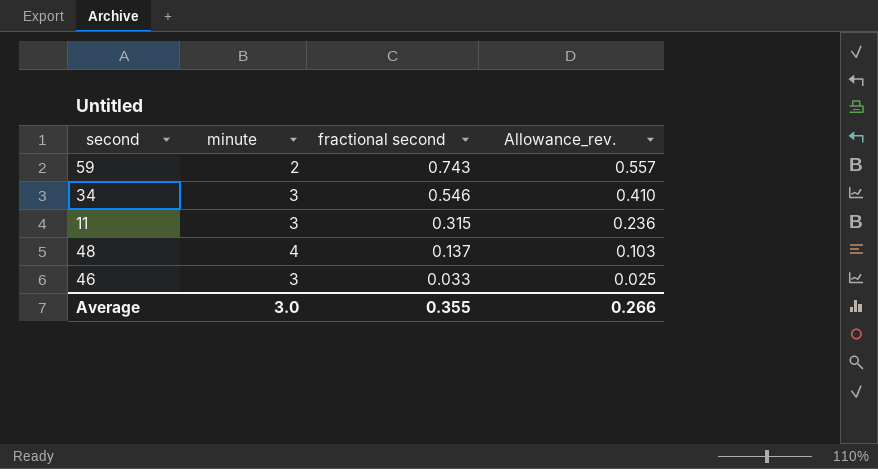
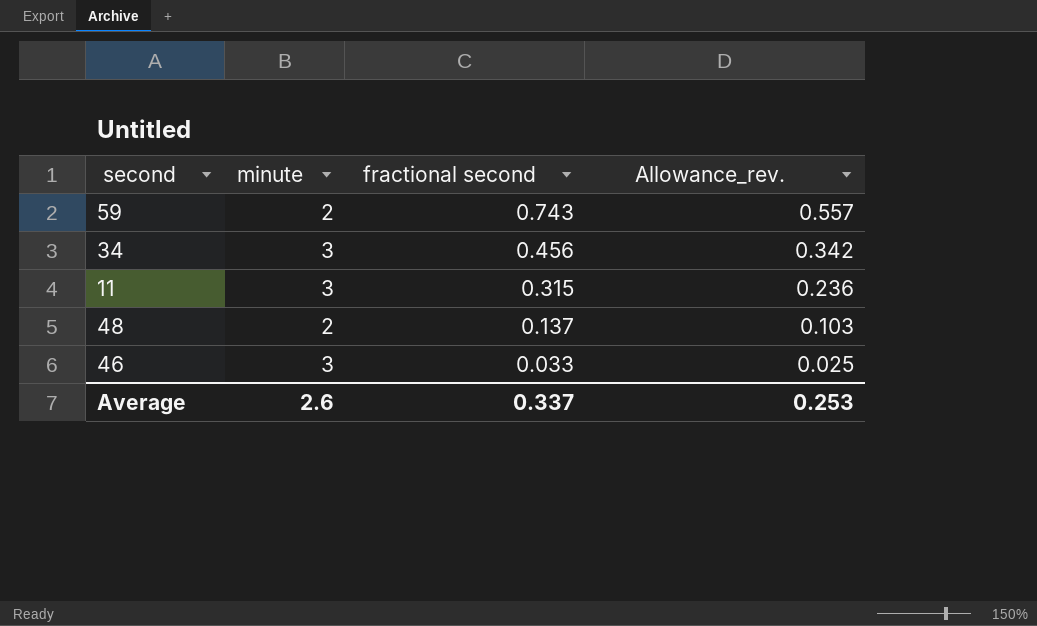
34 | fractional second: 0.546 -> 0.456
34 | Allowance_rev.: 0.410 -> 0.342
48 | minute: 4 -> 2
Average | minute: 3.0 -> 2.6
Average | fractional second: 0.355 -> 0.337
Average | Allowance_rev.: 0.266 -> 0.253

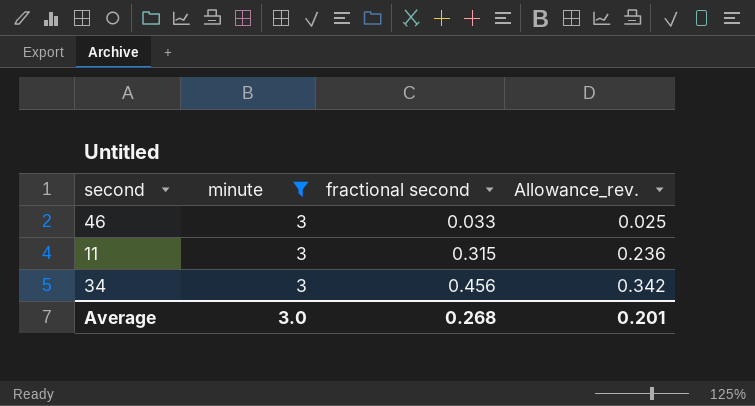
filter: none -> minute = 3
row order: fractional second descending -> fractional second ascending
Average | minute: 2.6 -> 3.0
Average | fractional second: 0.337 -> 0.268
Average | Allowance_rev.: 0.253 -> 0.201

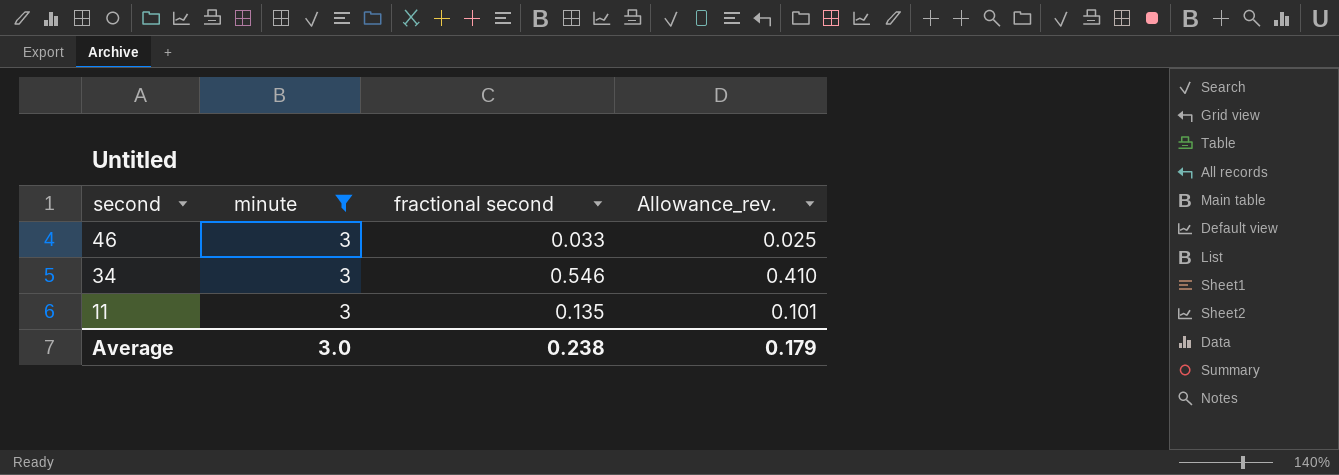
row order: fractional second ascending -> second descending
34 | fractional second: 0.456 -> 0.546
34 | Allowance_rev.: 0.342 -> 0.410
11 | fractional second: 0.315 -> 0.135
11 | Allowance_rev.: 0.236 -> 0.101
Average | fractional second: 0.268 -> 0.238
Average | Allowance_rev.: 0.201 -> 0.179

